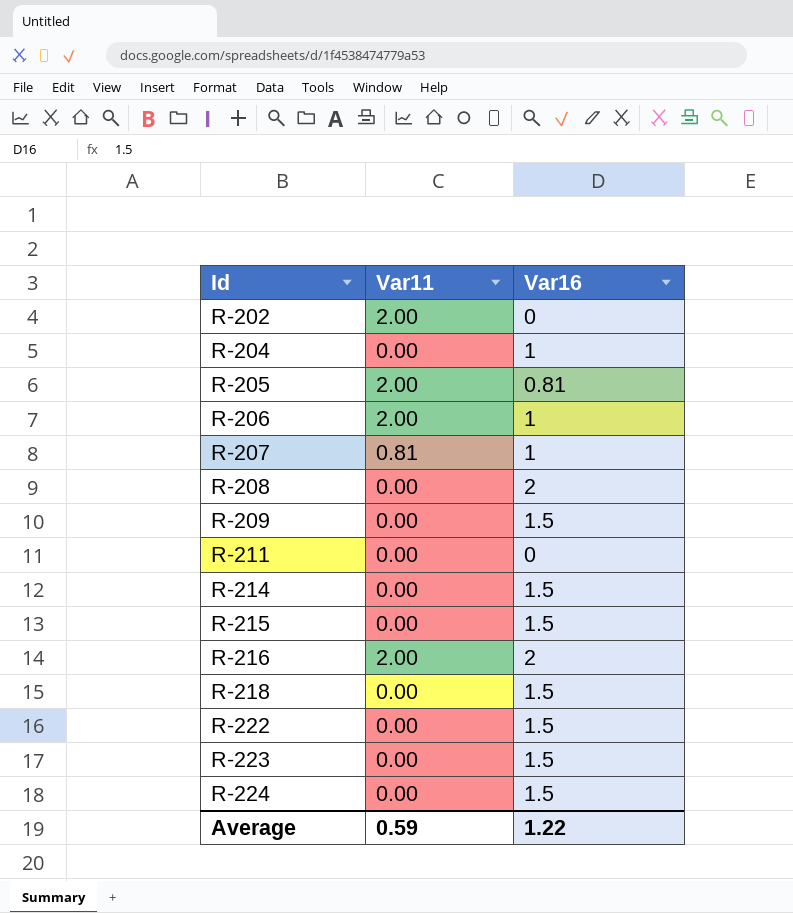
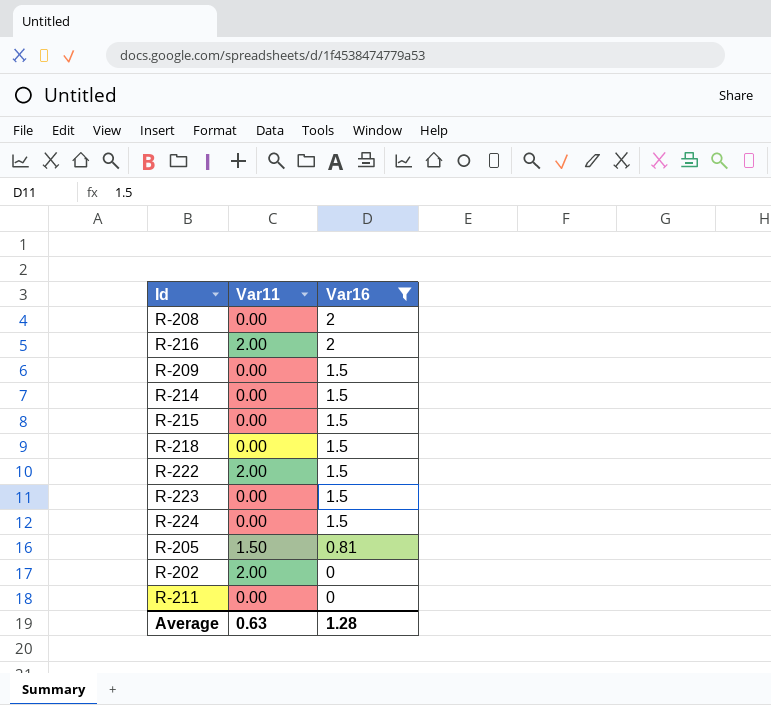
filter: none -> Var16 != 1
row order: Id ascending -> Var16 descending
R-222 | Var11: 0.00 -> 2.00
R-205 | Var11: 2.00 -> 1.50
Average | Var11: 0.59 -> 0.63
Average | Var16: 1.22 -> 1.28

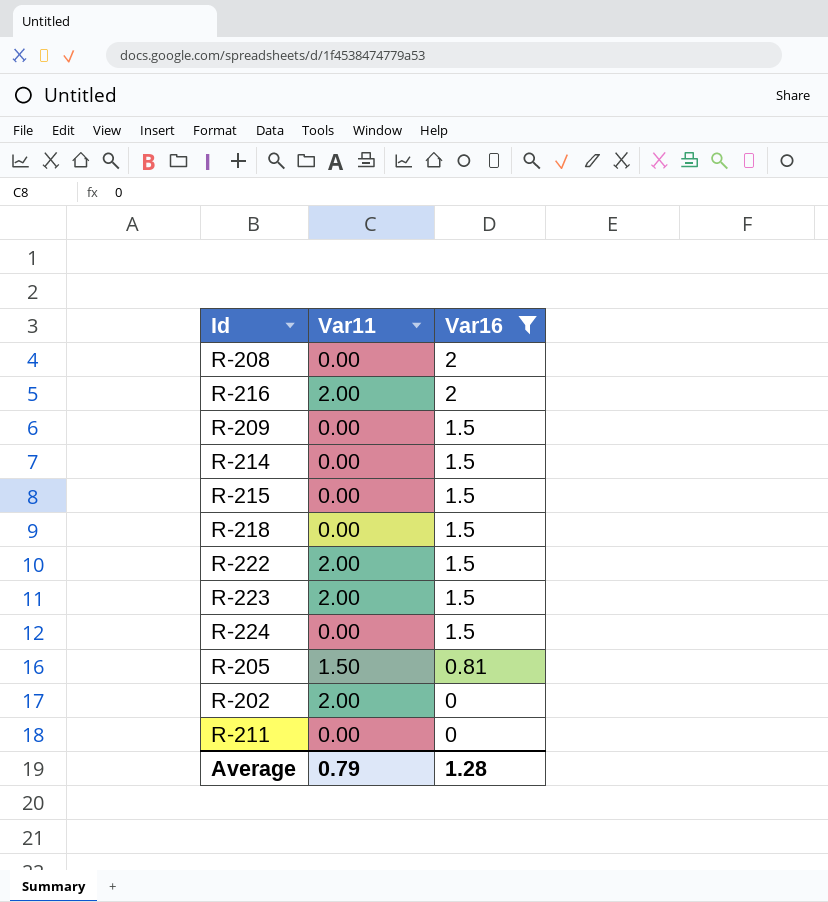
R-223 | Var11: 0.00 -> 2.00
Average | Var11: 0.63 -> 0.79

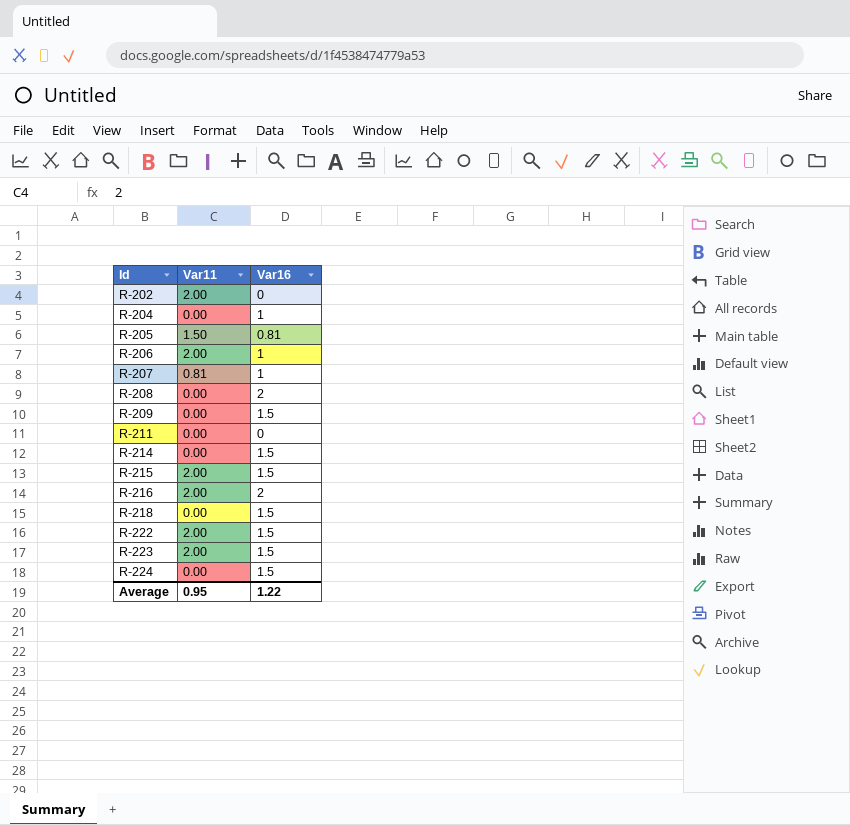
filter: Var16 != 1 -> none
row order: Var16 descending -> Id ascending
R-215 | Var11: 0.00 -> 2.00
Average | Var11: 0.79 -> 0.95
Average | Var16: 1.28 -> 1.22

